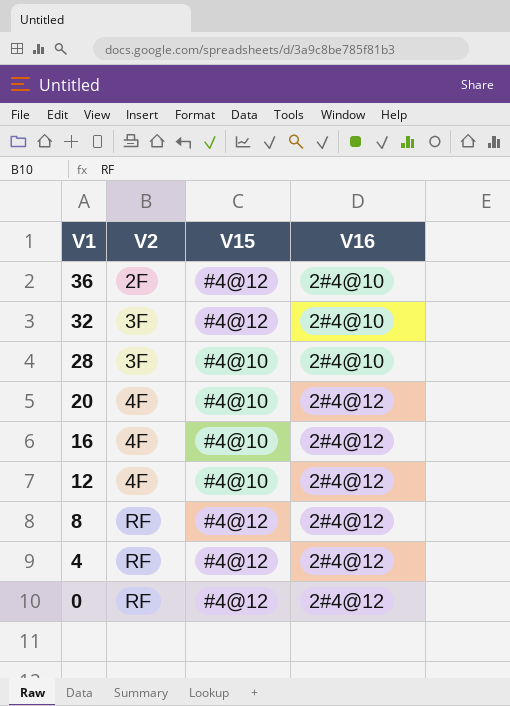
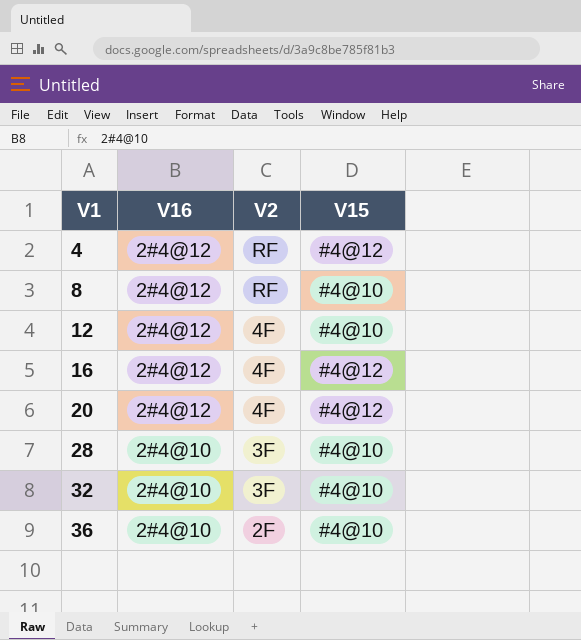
row order: V1 descending -> V1 ascending
column V16 | position: 4 -> 2
row 0: RF | #4@12 | 2#4@12 -> none
8 | V15: #4@12 -> #4@10
16 | V15: #4@10 -> #4@12
20 | V15: #4@10 -> #4@12
32 | V15: #4@12 -> #4@10
36 | V15: #4@12 -> #4@10

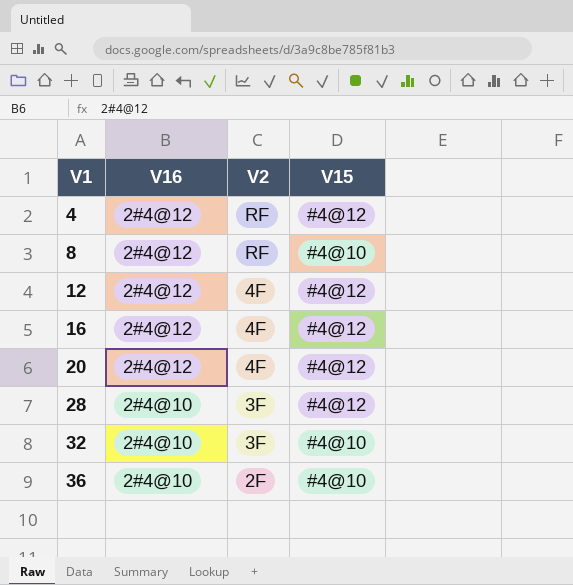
12 | V15: #4@10 -> #4@12
28 | V15: #4@10 -> #4@12

